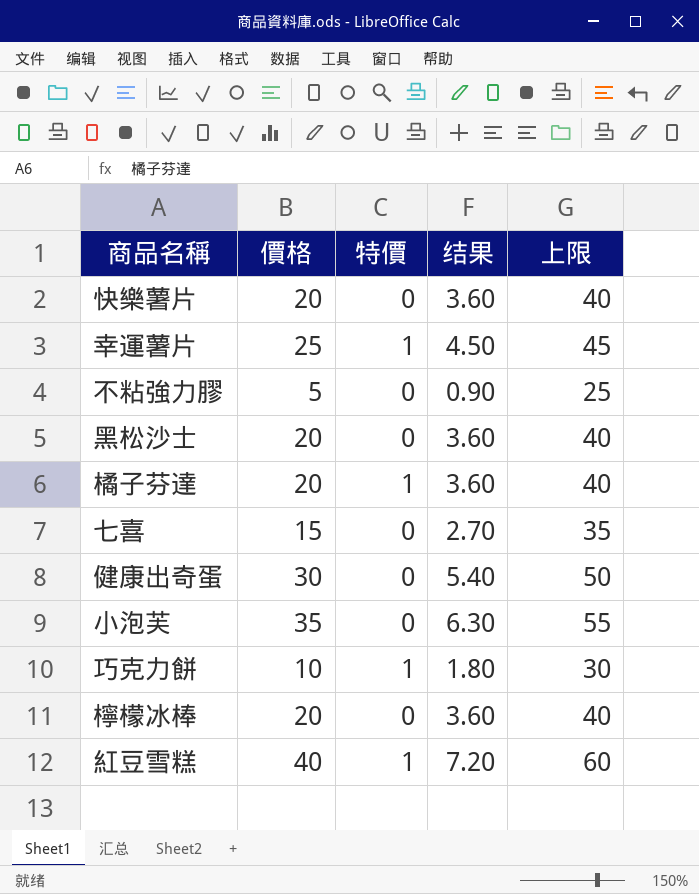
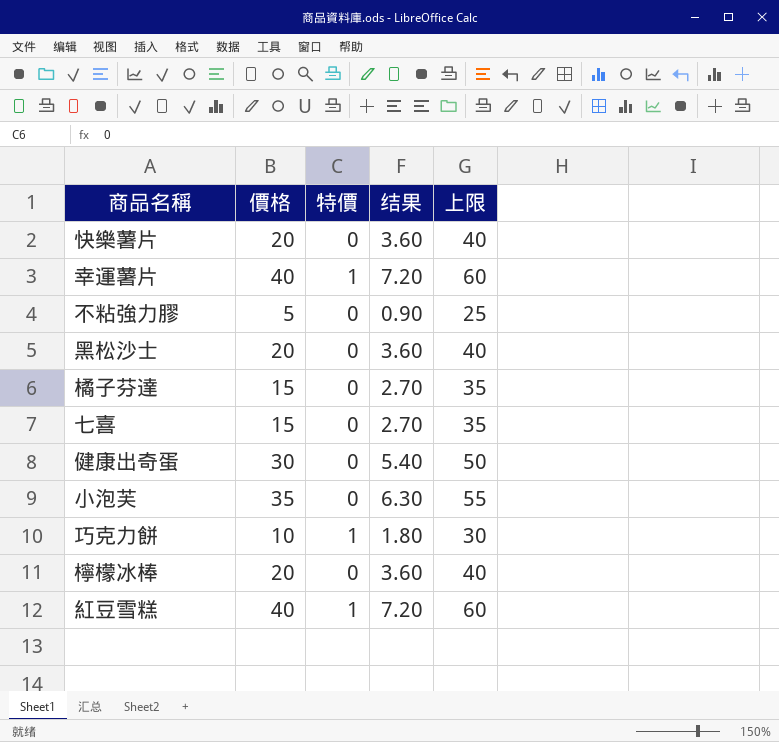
幸運薯片 | 價格: 25 -> 40
幸運薯片 | 结果: 4.50 -> 7.20
幸運薯片 | 上限: 45 -> 60
橘子芬達 | 價格: 20 -> 15
橘子芬達 | 特價: 1 -> 0
橘子芬達 | 结果: 3.60 -> 2.70
橘子芬達 | 上限: 40 -> 35

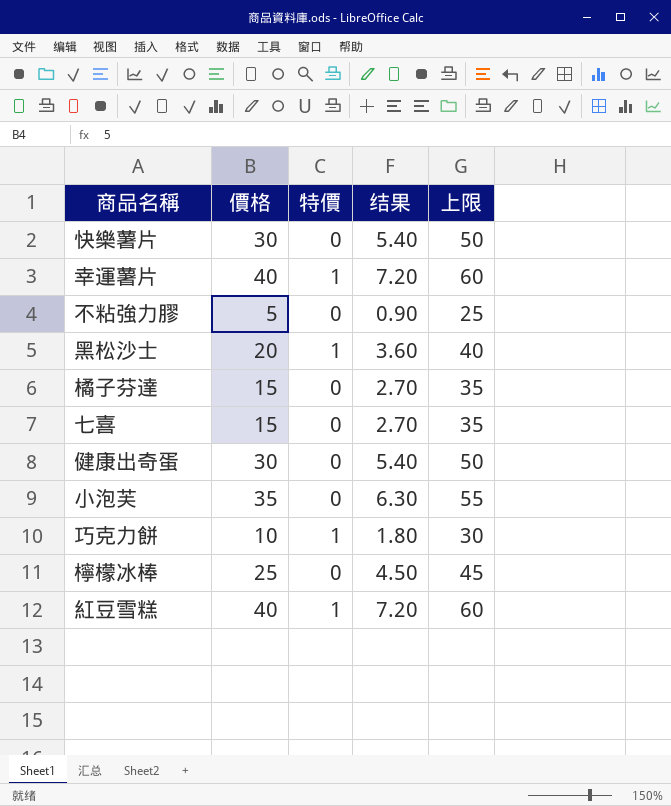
快樂薯片 | 價格: 20 -> 30
快樂薯片 | 结果: 3.60 -> 5.40
快樂薯片 | 上限: 40 -> 50
黑松沙士 | 特價: 0 -> 1
檸檬冰棒 | 價格: 20 -> 25
檸檬冰棒 | 结果: 3.60 -> 4.50
檸檬冰棒 | 上限: 40 -> 45

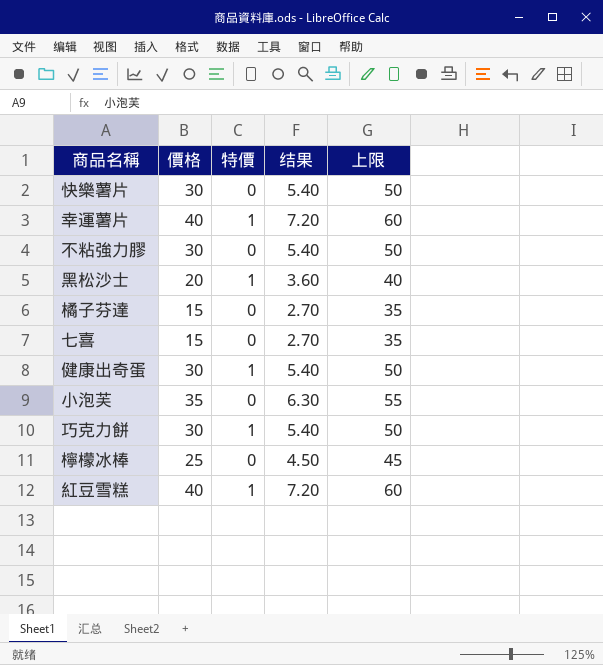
不粘強力膠 | 價格: 5 -> 30
不粘強力膠 | 结果: 0.90 -> 5.40
不粘強力膠 | 上限: 25 -> 50
健康出奇蛋 | 特價: 0 -> 1
巧克力餅 | 價格: 10 -> 30
巧克力餅 | 结果: 1.80 -> 5.40
巧克力餅 | 上限: 30 -> 50

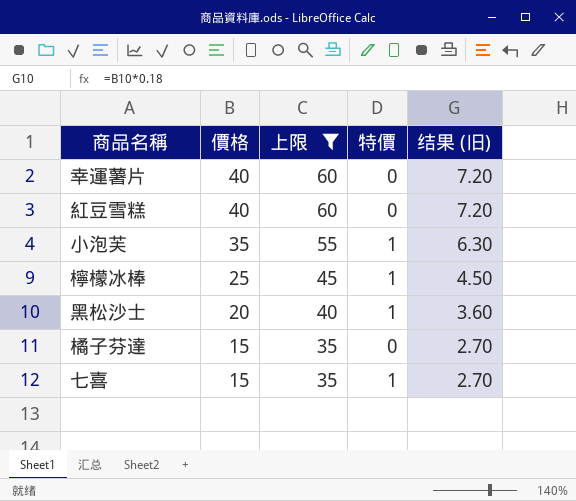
filter: none -> 上限 != 50
row order: none -> 價格 descending
column 上限 | position: 5 -> 3
column name: 结果 -> 结果 (旧)
幸運薯片 | 特價: 1 -> 0
紅豆雪糕 | 特價: 1 -> 0
小泡芙 | 特價: 0 -> 1
檸檬冰棒 | 特價: 0 -> 1
七喜 | 特價: 0 -> 1

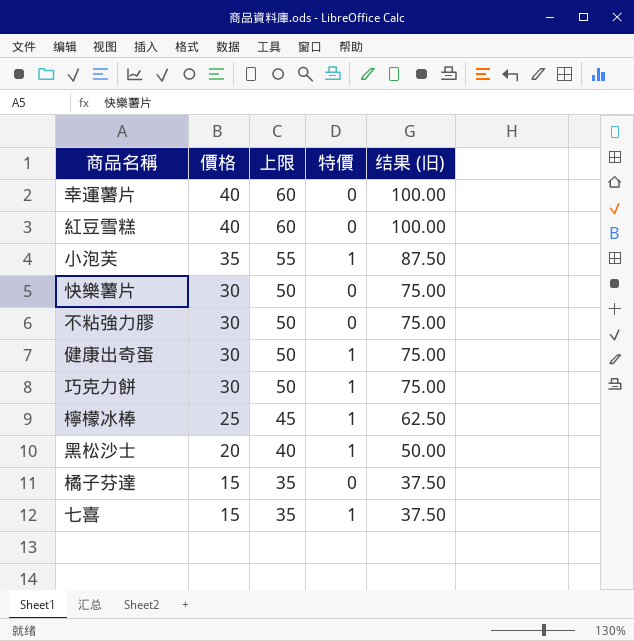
filter: 上限 != 50 -> none
column 结果 (旧) | formula: [價格] * 0.18 -> [價格] * 2.5

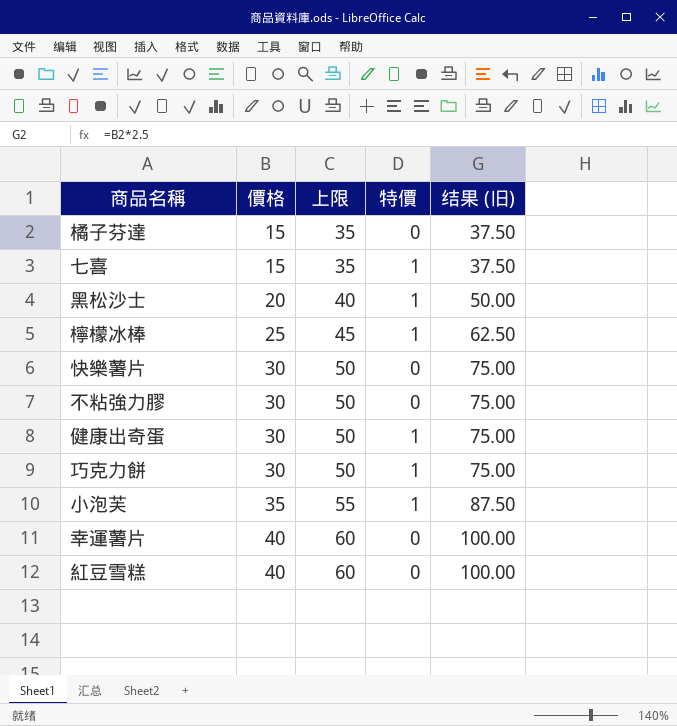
row order: 價格 descending -> 價格 ascending

